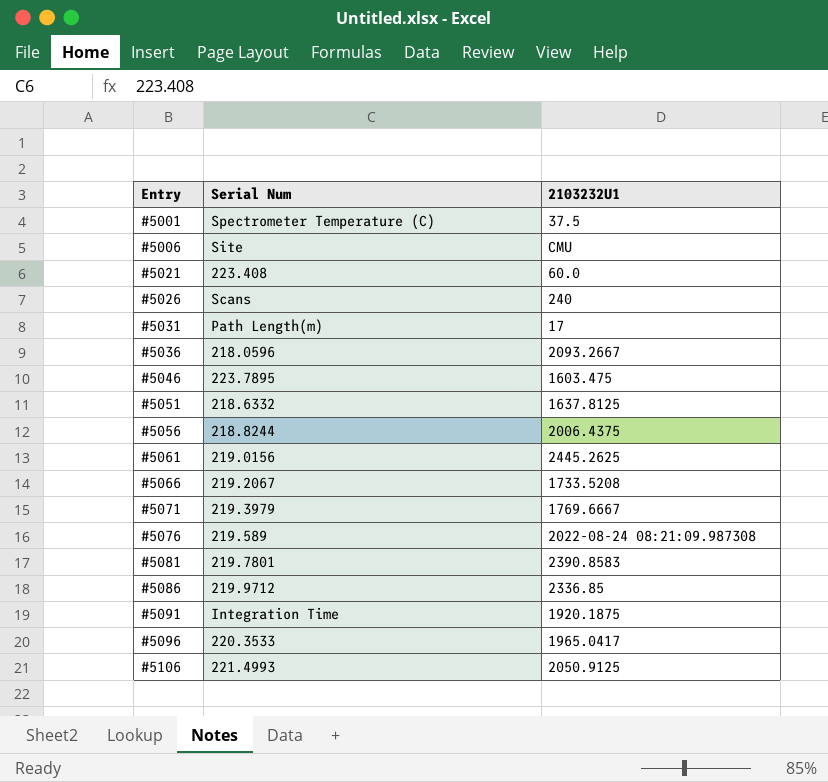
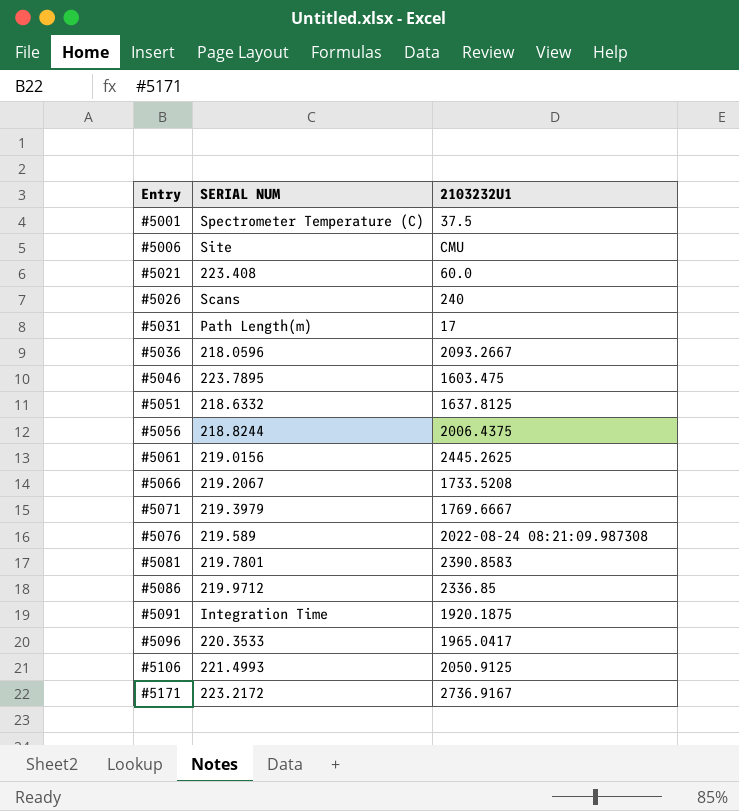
column name: Serial Num -> SERIAL NUM
row #5171: none -> 223.2172 | 2736.9167

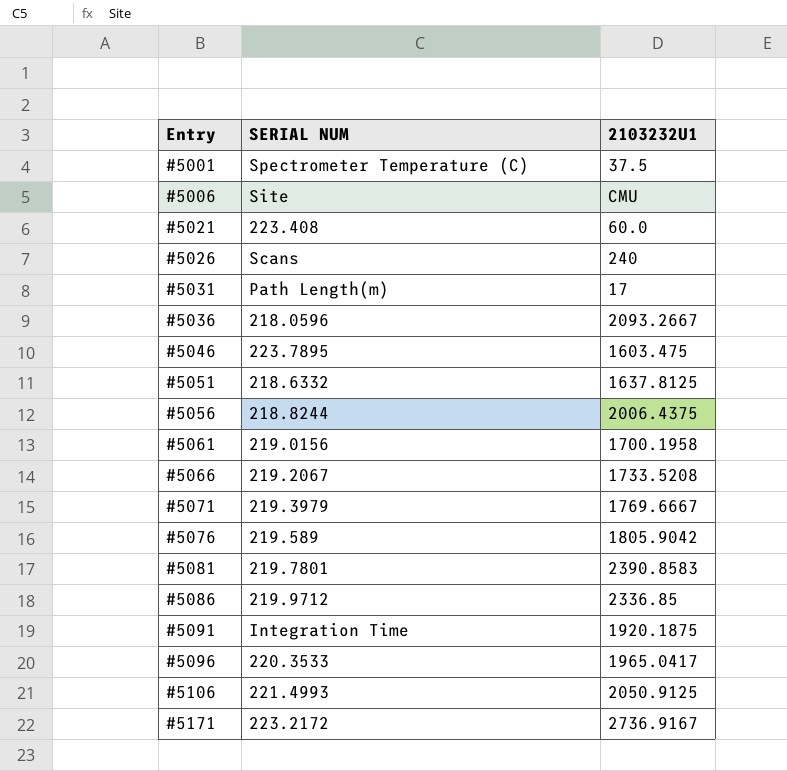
#5061 | 2103232U1: 2445.2625 -> 1700.1958
#5076 | 2103232U1: 2022-08-24 08:21:09.987308 -> 1805.9042

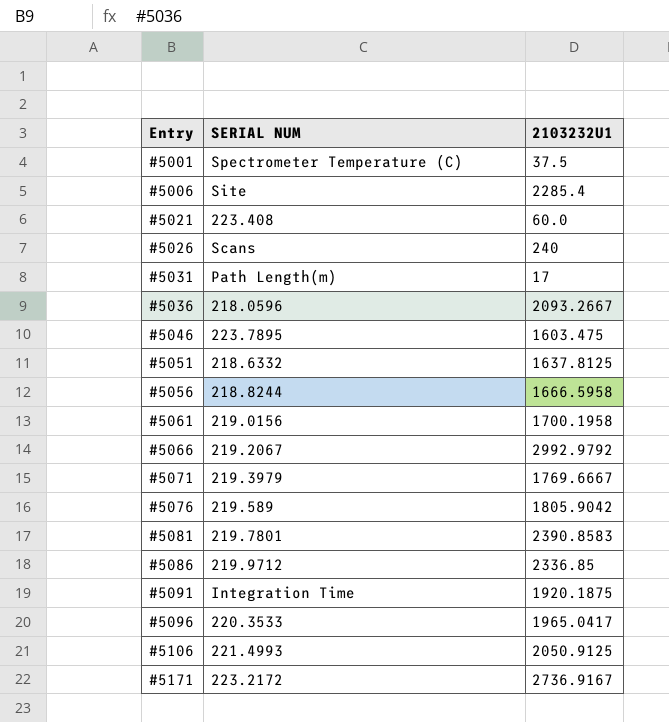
#5006 | 2103232U1: CMU -> 2285.4
#5056 | 2103232U1: 2006.4375 -> 1666.5958
#5066 | 2103232U1: 1733.5208 -> 2992.9792

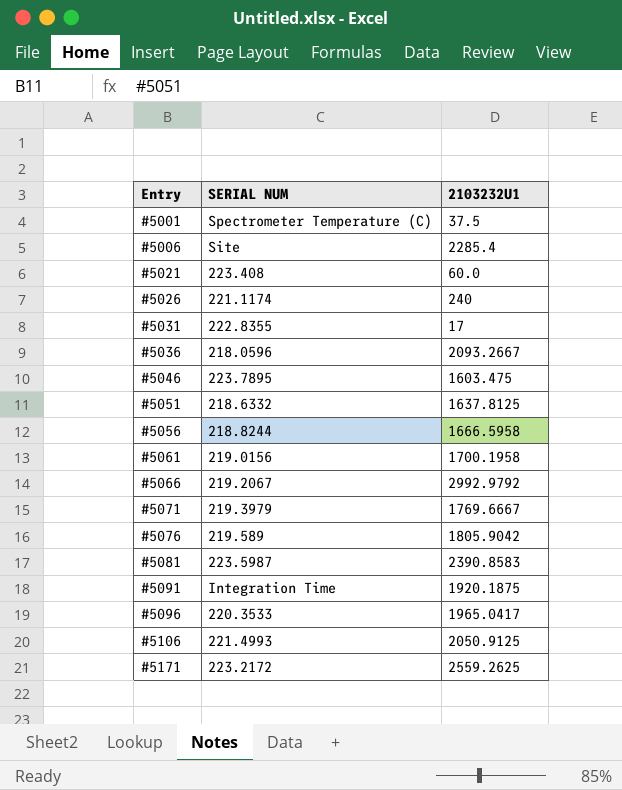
row #5086: 219.9712 | 2336.85 -> none
#5026 | SERIAL NUM: Scans -> 221.1174
#5031 | SERIAL NUM: Path Length(m) -> 222.8355
#5081 | SERIAL NUM: 219.7801 -> 223.5987
#5171 | 2103232U1: 2736.9167 -> 2559.2625

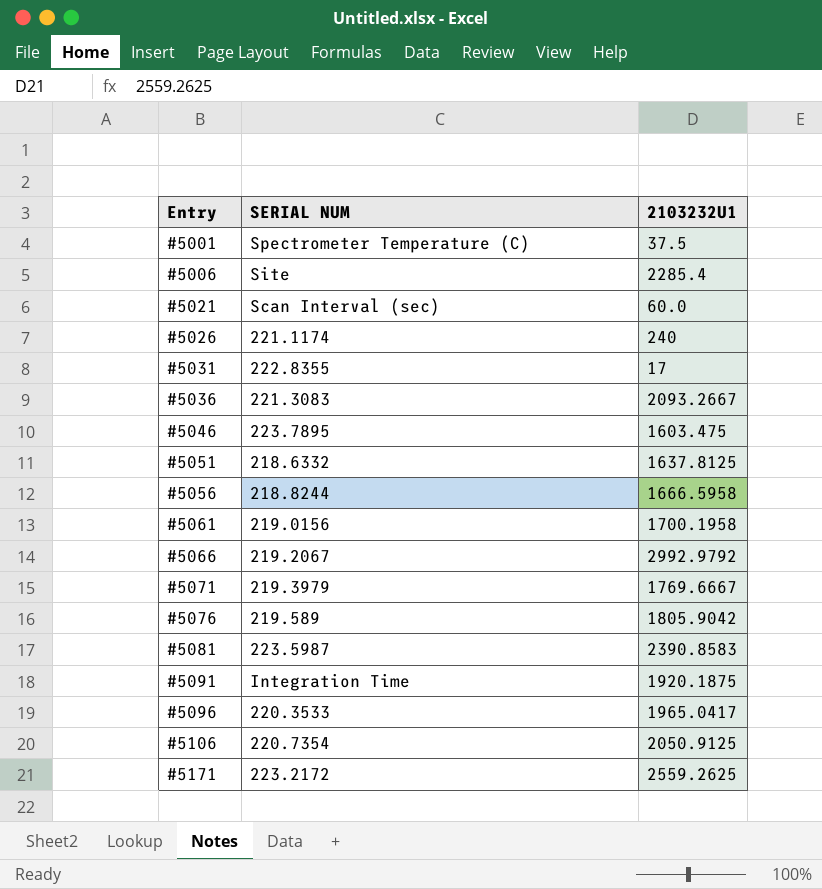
#5021 | SERIAL NUM: 223.408 -> Scan Interval (sec)
#5036 | SERIAL NUM: 218.0596 -> 221.3083
#5106 | SERIAL NUM: 221.4993 -> 220.7354

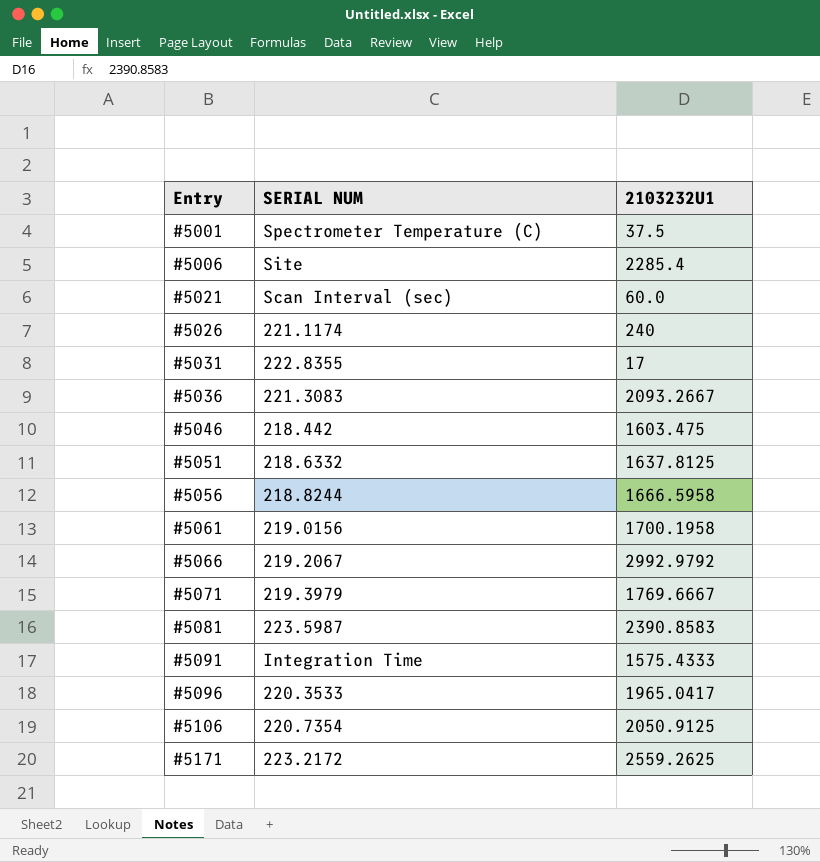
row #5076: 219.589 | 1805.9042 -> none
#5046 | SERIAL NUM: 223.7895 -> 218.442
#5091 | 2103232U1: 1920.1875 -> 1575.4333

